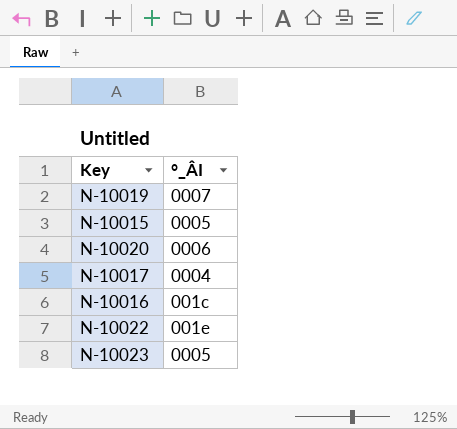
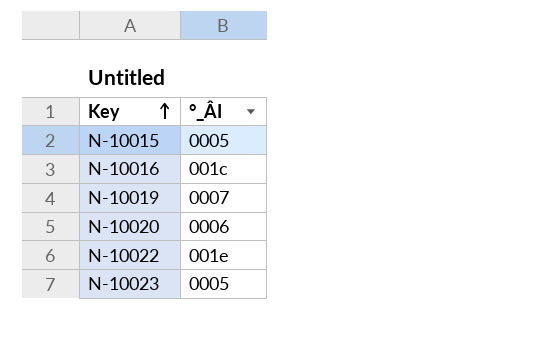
row order: none -> Key ascending
row N-10017: 0004 -> none

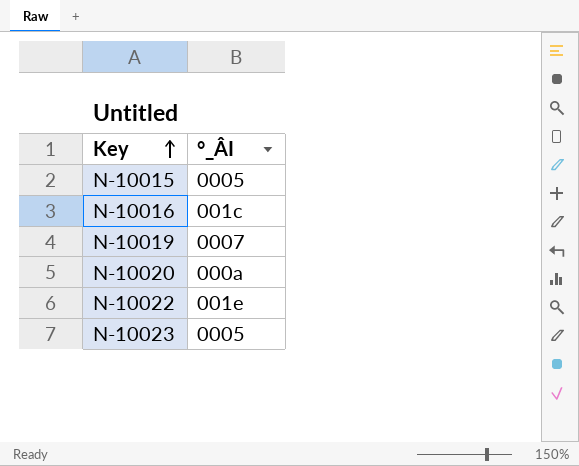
N-10020 | °_ÂI: 0006 -> 000a

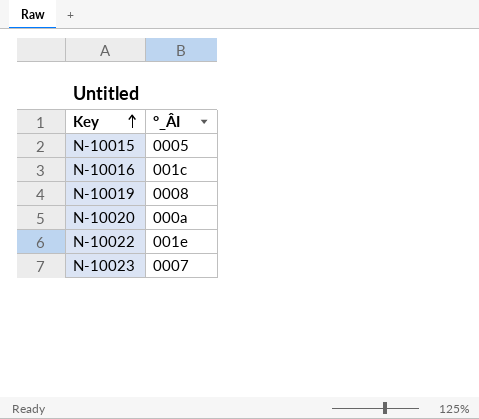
N-10019 | °_ÂI: 0007 -> 0008
N-10023 | °_ÂI: 0005 -> 0007

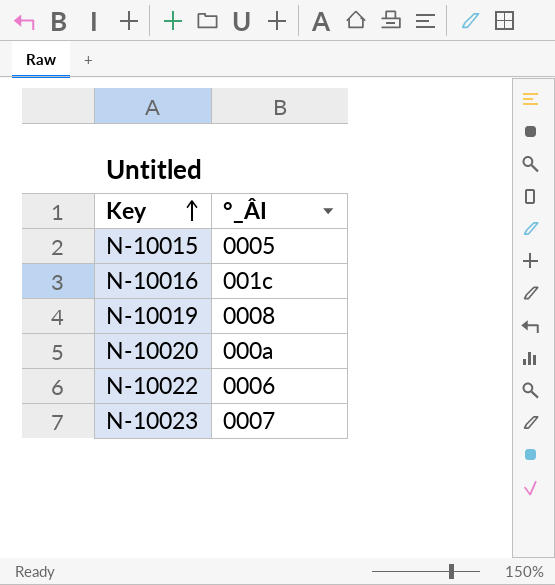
N-10022 | °_ÂI: 001e -> 0006

